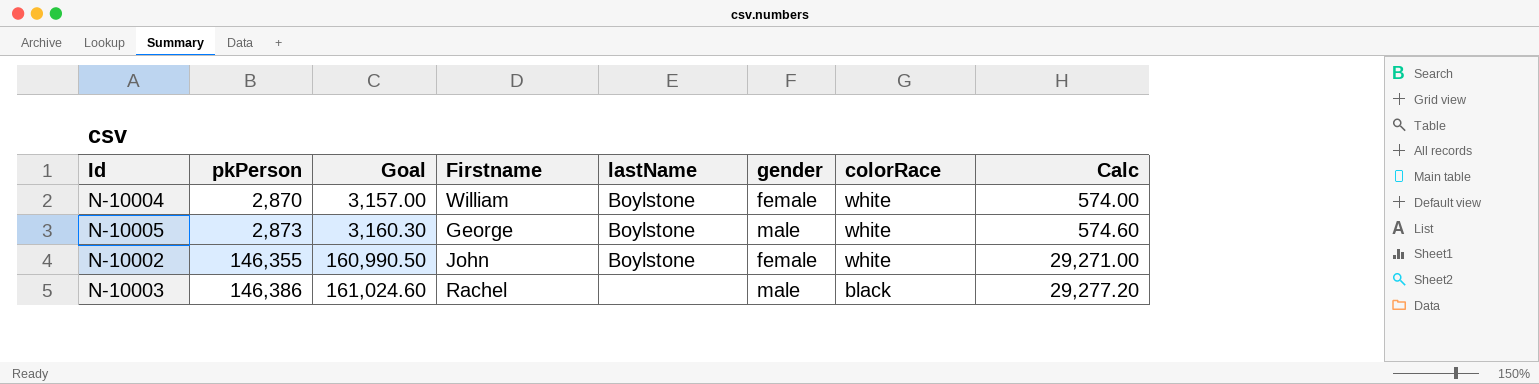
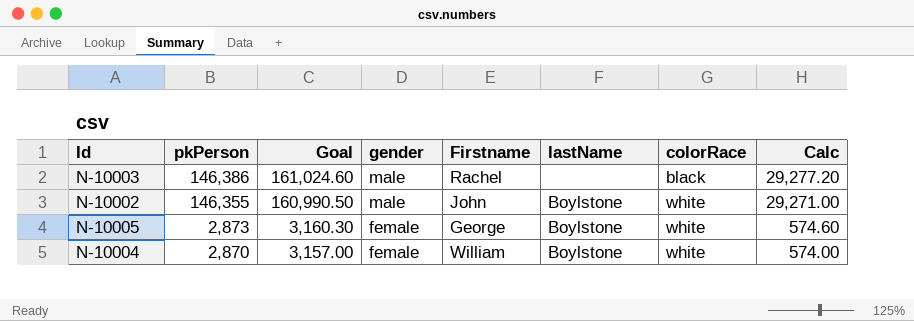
row order: pkPerson ascending -> pkPerson descending
column gender | position: 6 -> 4
N-10002 | gender: female -> male
N-10005 | gender: male -> female

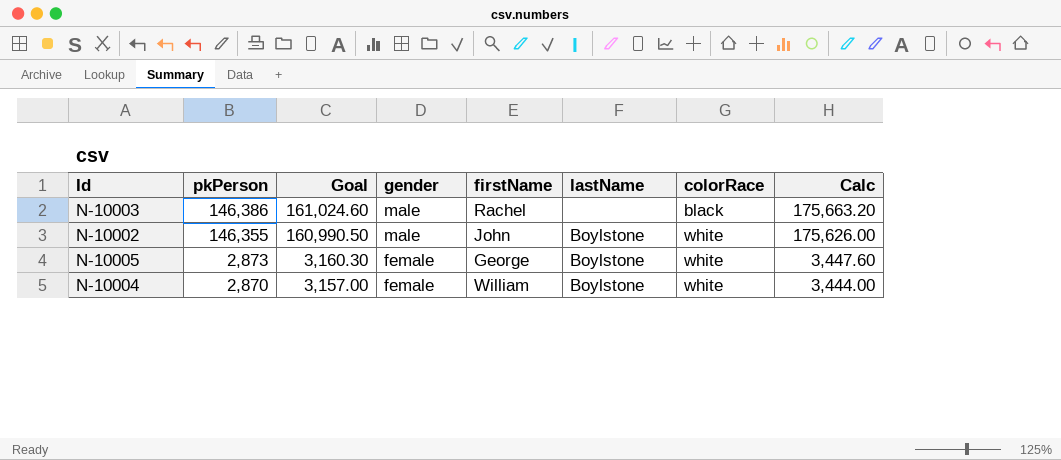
column name: Firstname -> firstName
column Calc | formula: [pkPerson] * 0.2 -> [pkPerson] * 1.2

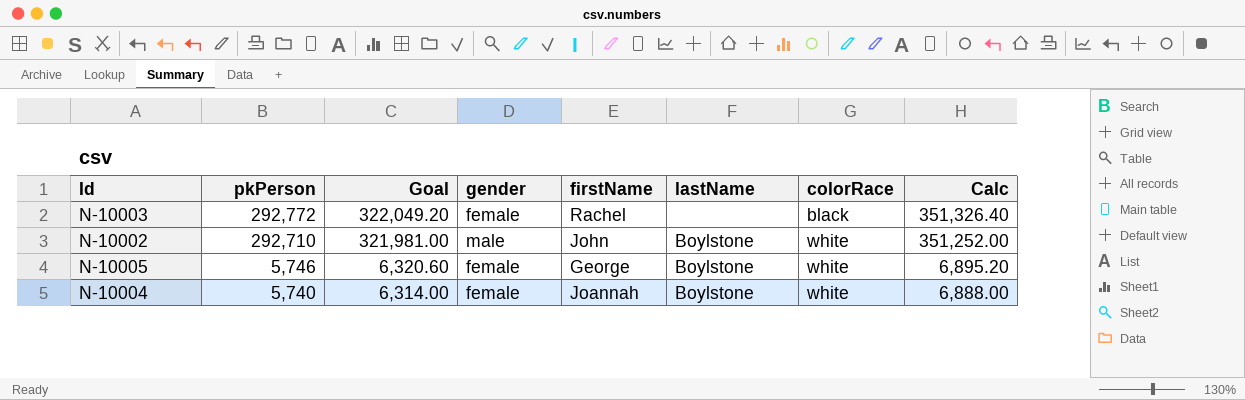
N-10003 | pkPerson: 146,386 -> 292,772
N-10003 | Goal: 161,024.60 -> 322,049.20
N-10003 | gender: male -> female
N-10003 | Calc: 175,663.20 -> 351,326.40
N-10002 | pkPerson: 146,355 -> 292,710
N-10002 | Goal: 160,990.50 -> 321,981.00
N-10002 | Calc: 175,626.00 -> 351,252.00
N-10005 | pkPerson: 2,873 -> 5,746
N-10005 | Goal: 3,160.30 -> 6,320.60
N-10005 | Calc: 3,447.60 -> 6,895.20
N-10004 | pkPerson: 2,870 -> 5,740
N-10004 | Goal: 3,157.00 -> 6,314.00
N-10004 | firstName: William -> Joannah
N-10004 | Calc: 3,444.00 -> 6,888.00

